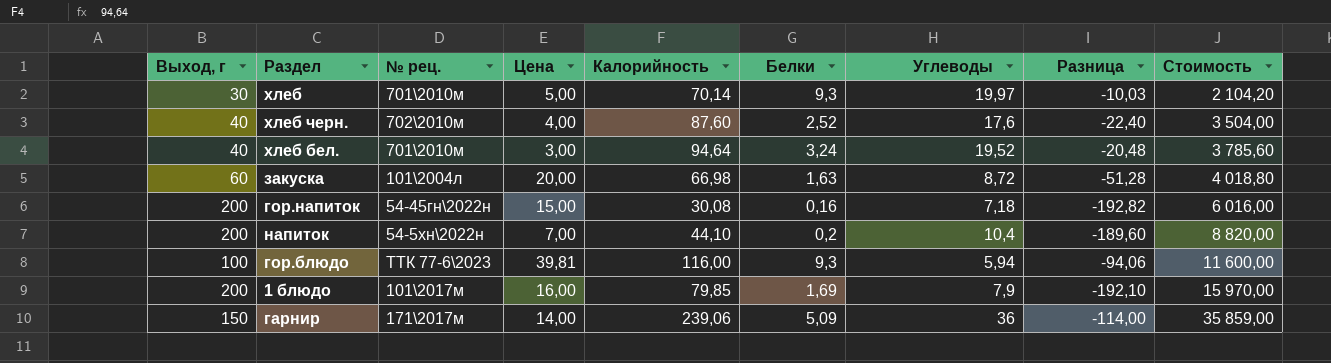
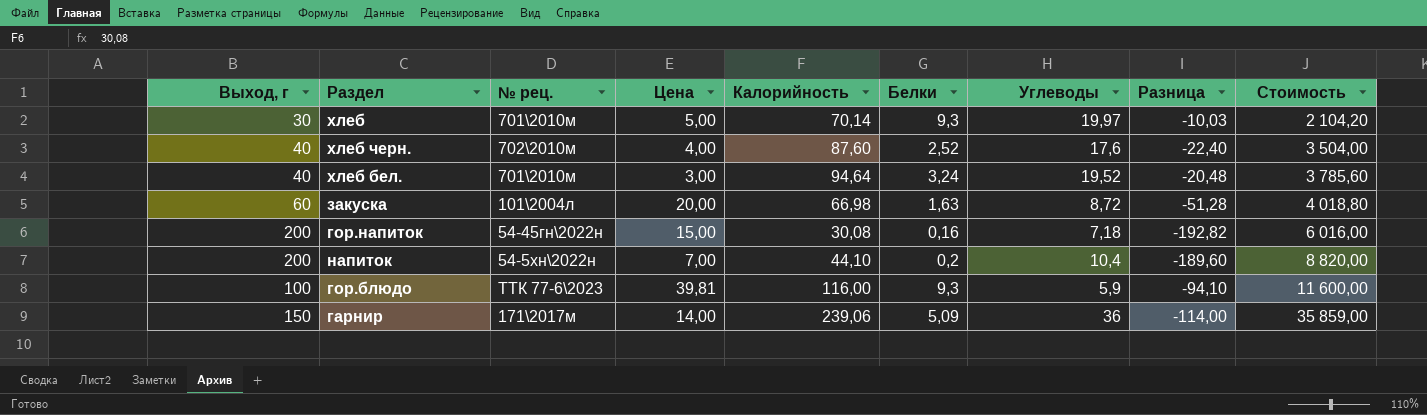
row 1 блюдо: 200 | 101\2017м | 16,00 | 79,85 | 1,69 | 7,9 | -192,10 | 15 970,00 -> none
гор.блюдо | Углеводы: 5,94 -> 5,9
гор.блюдо | Разница: -94,06 -> -94,10

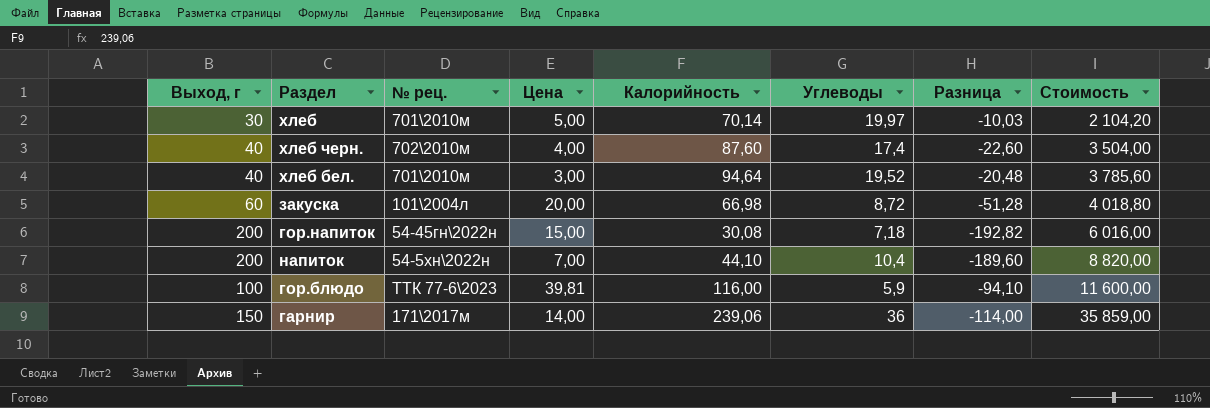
column Белки | position: 6 -> none
хлеб черн. | Углеводы: 17,6 -> 17,4
хлеб черн. | Разница: -22,40 -> -22,60

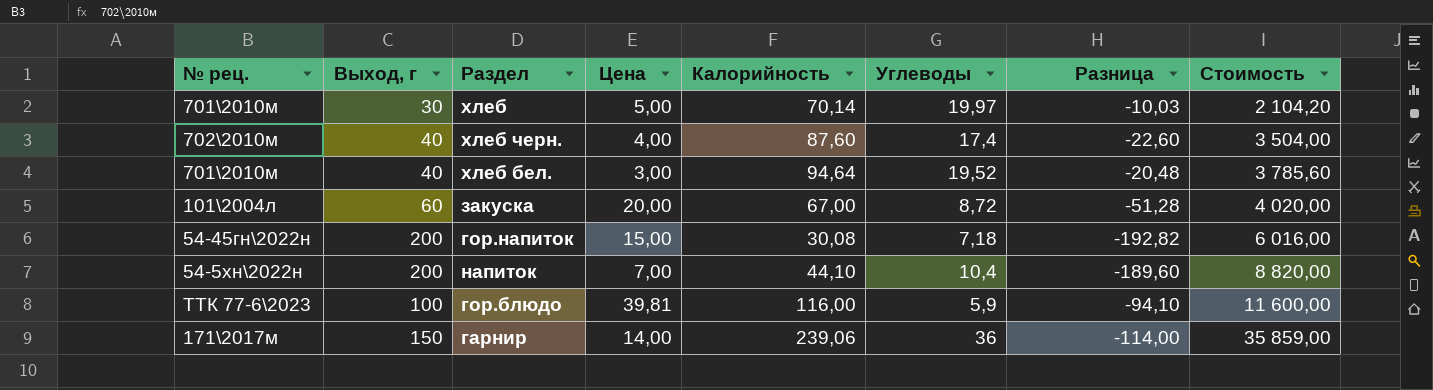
column № рец. | position: 3 -> 1
закуска | Калорийность: 66,98 -> 67,00
закуска | Стоимость: 4 018,80 -> 4 020,00

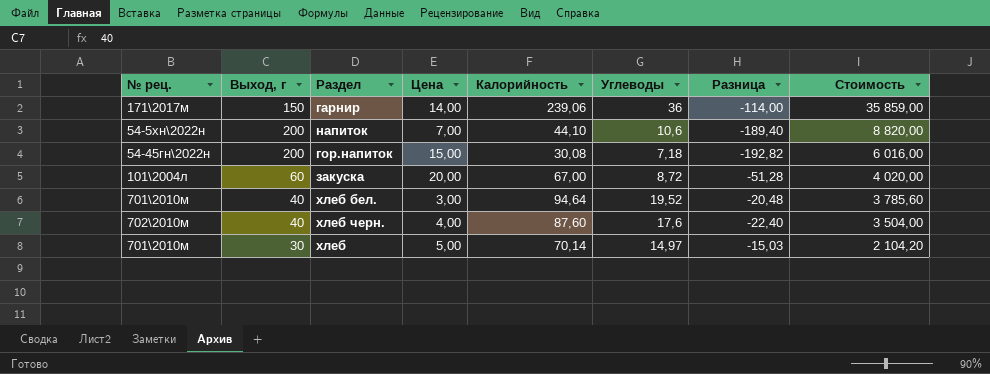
row order: Стоимость ascending -> Стоимость descending
row гор.блюдо: ТТК 77-6\2023 | 100 | 39,81 | 116,00 | 5,9 | -94,10 | 11 600,00 -> none
напиток | Углеводы: 10,4 -> 10,6
напиток | Разница: -189,60 -> -189,40
хлеб черн. | Углеводы: 17,4 -> 17,6
хлеб черн. | Разница: -22,60 -> -22,40
хлеб | Углеводы: 19,97 -> 14,97
хлеб | Разница: -10,03 -> -15,03

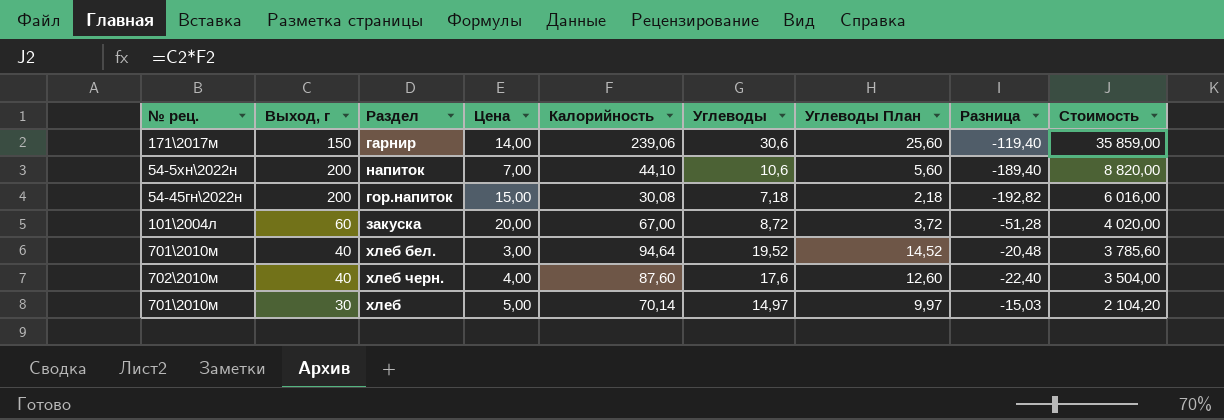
column Углеводы План | formula: none -> [Углеводы] - 5
гарнир | Углеводы: 36 -> 30,6
гарнир | Разница: -114,00 -> -119,40

